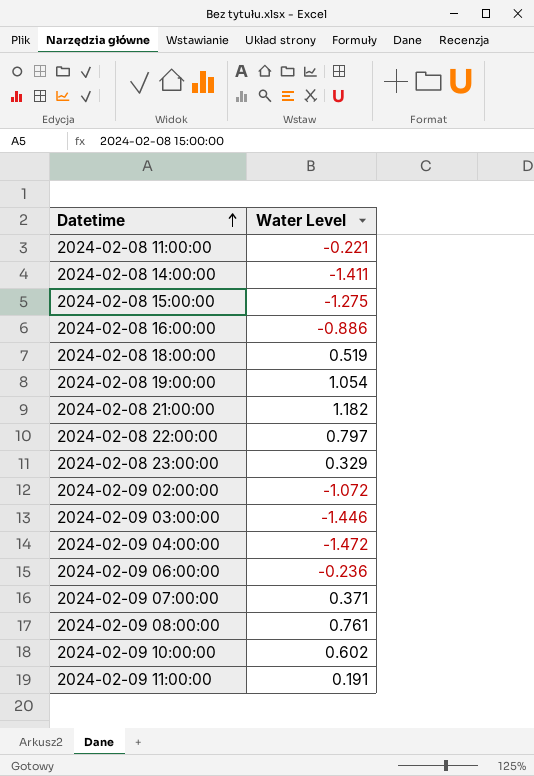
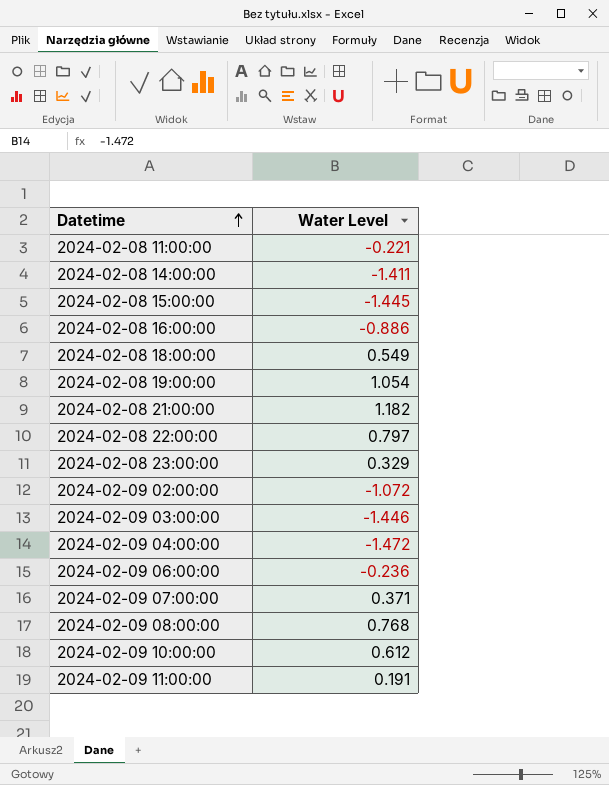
2024-02-08 15:00:00 | Water Level: -1.275 -> -1.445
2024-02-08 18:00:00 | Water Level: 0.519 -> 0.549
2024-02-09 08:00:00 | Water Level: 0.761 -> 0.768
2024-02-09 10:00:00 | Water Level: 0.602 -> 0.612

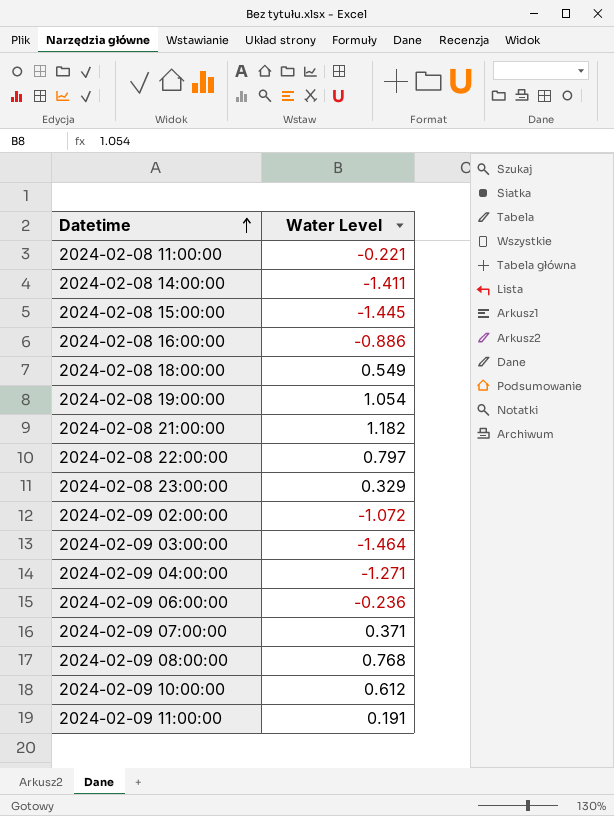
2024-02-09 03:00:00 | Water Level: -1.446 -> -1.464
2024-02-09 04:00:00 | Water Level: -1.472 -> -1.271

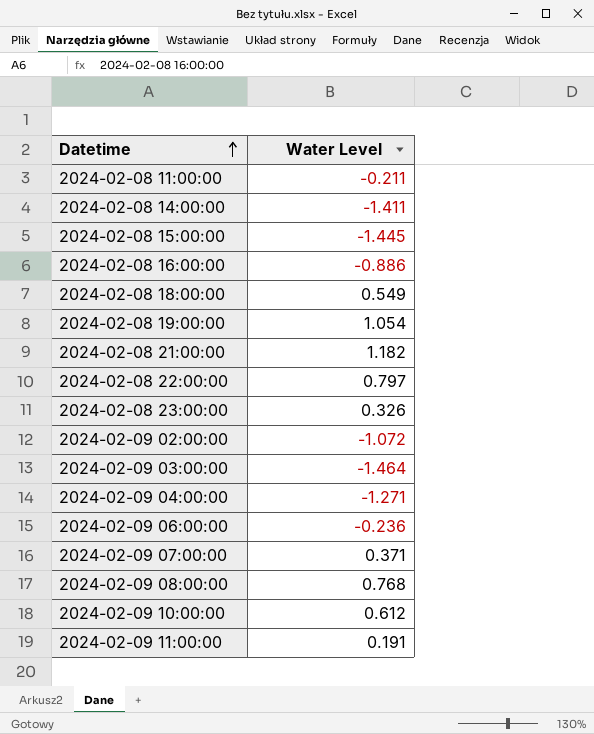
2024-02-08 11:00:00 | Water Level: -0.221 -> -0.211
2024-02-08 23:00:00 | Water Level: 0.329 -> 0.326

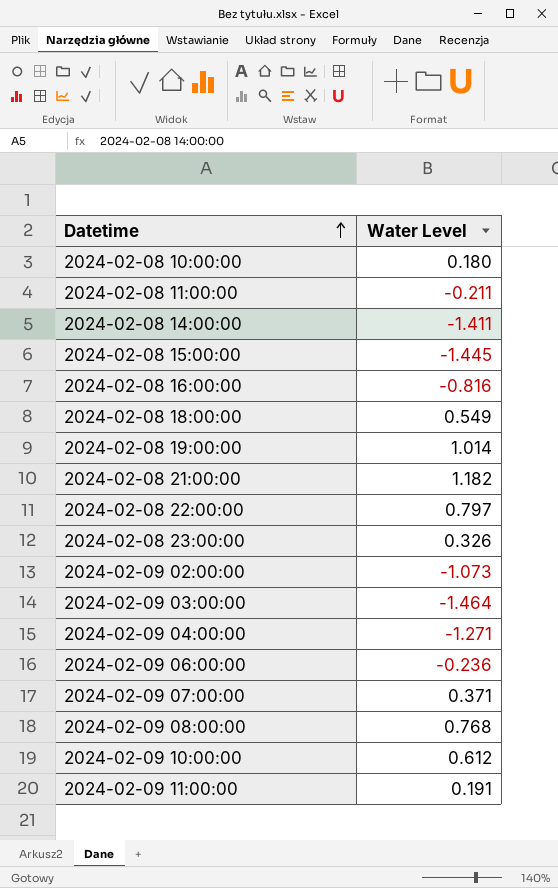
row 2024-02-08 10:00:00: none -> 0.180
2024-02-08 16:00:00 | Water Level: -0.886 -> -0.816
2024-02-08 19:00:00 | Water Level: 1.054 -> 1.014
2024-02-09 02:00:00 | Water Level: -1.072 -> -1.073

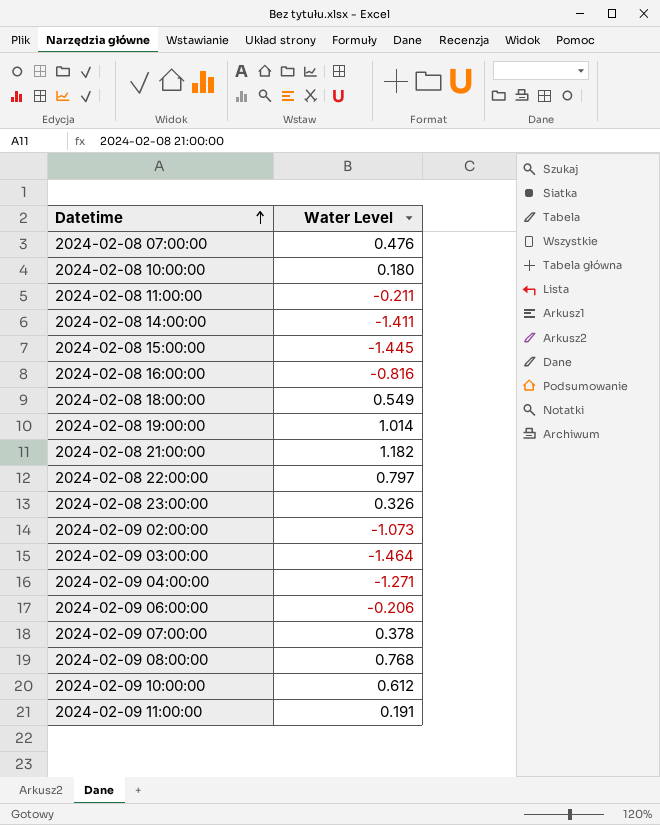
row 2024-02-08 07:00:00: none -> 0.476
2024-02-09 06:00:00 | Water Level: -0.236 -> -0.206
2024-02-09 07:00:00 | Water Level: 0.371 -> 0.378

